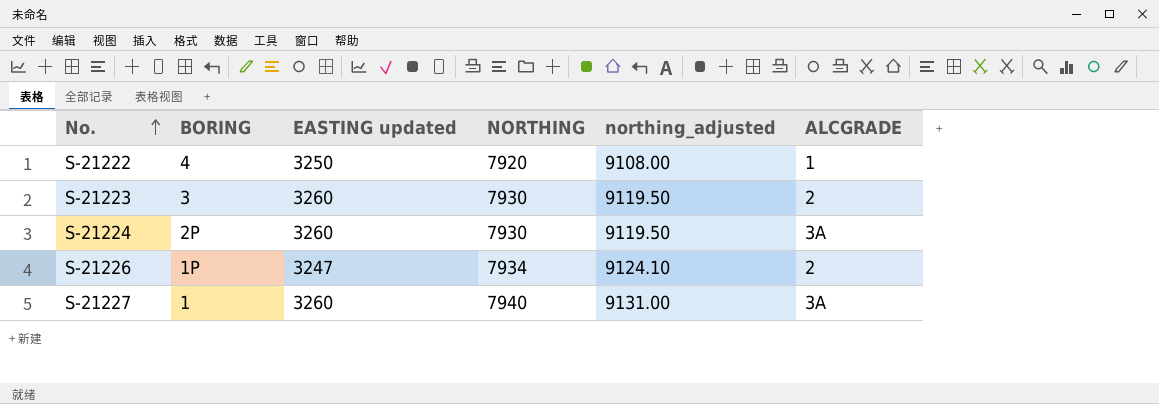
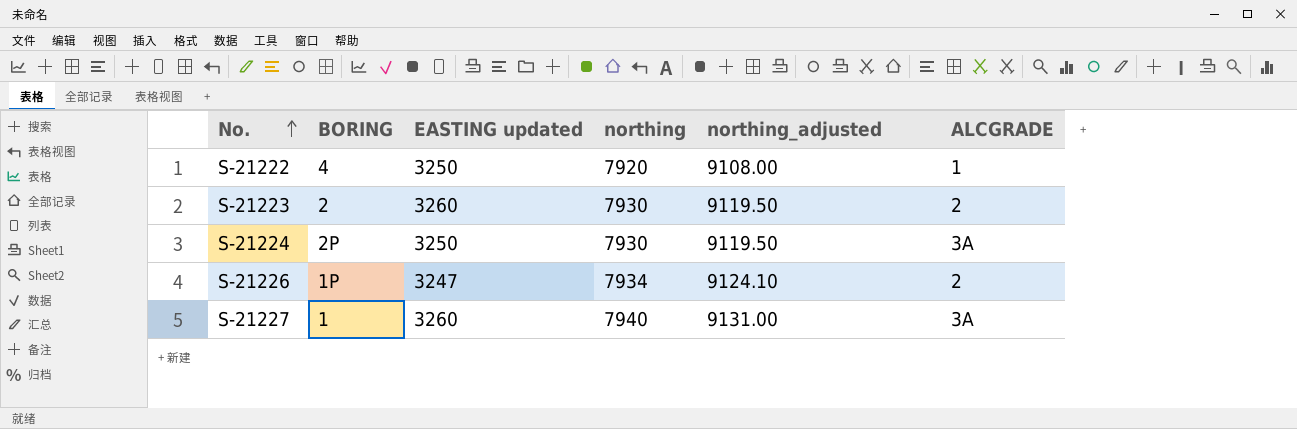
column name: NORTHING -> northing
S-21223 | BORING: 3 -> 2
S-21224 | EASTING updated: 3260 -> 3250

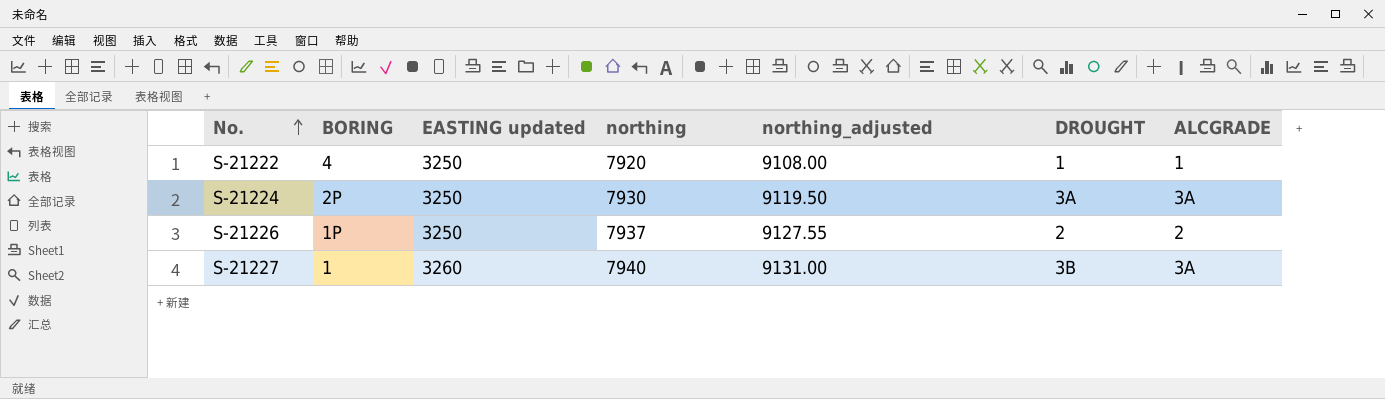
column DROUGHT | position: none -> 6
row S-21223: 2 | 3260 | 7930 | 9119.50 | 2 -> none
S-21226 | EASTING updated: 3247 -> 3250
S-21226 | northing: 7934 -> 7937
S-21226 | northing_adjusted: 9124.10 -> 9127.55

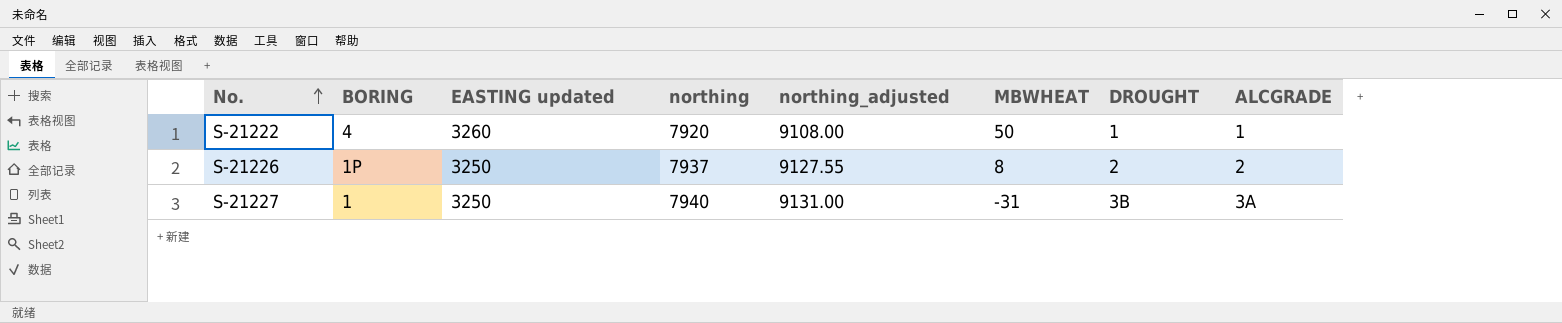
column MBWHEAT | position: none -> 6
row S-21224: 2P | 3250 | 7930 | 9119.50 | 3A | 3A -> none
S-21222 | EASTING updated: 3250 -> 3260
S-21227 | EASTING updated: 3260 -> 3250

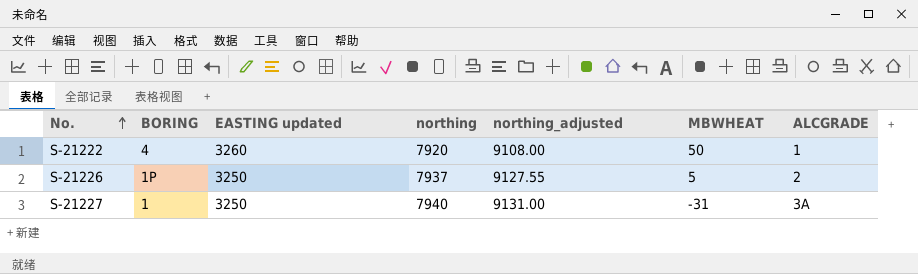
column DROUGHT | position: 7 -> none
S-21226 | MBWHEAT: 8 -> 5

